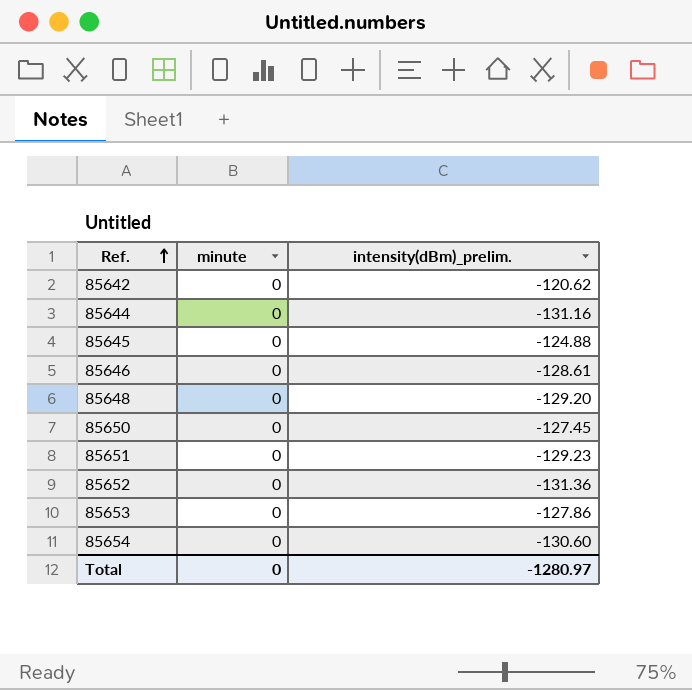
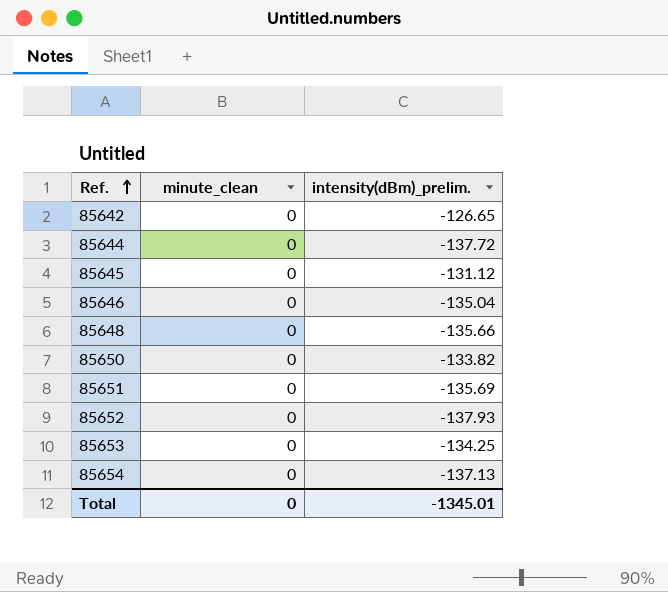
column name: minute -> minute_clean
85642 | intensity(dBm)_prelim.: -120.62 -> -126.65
85644 | intensity(dBm)_prelim.: -131.16 -> -137.72
85645 | intensity(dBm)_prelim.: -124.88 -> -131.12
85646 | intensity(dBm)_prelim.: -128.61 -> -135.04
85648 | intensity(dBm)_prelim.: -129.20 -> -135.66
85650 | intensity(dBm)_prelim.: -127.45 -> -133.82
85651 | intensity(dBm)_prelim.: -129.23 -> -135.69
85652 | intensity(dBm)_prelim.: -131.36 -> -137.93
85653 | intensity(dBm)_prelim.: -127.86 -> -134.25
85654 | intensity(dBm)_prelim.: -130.60 -> -137.13
Total | intensity(dBm)_prelim.: -1280.97 -> -1345.01

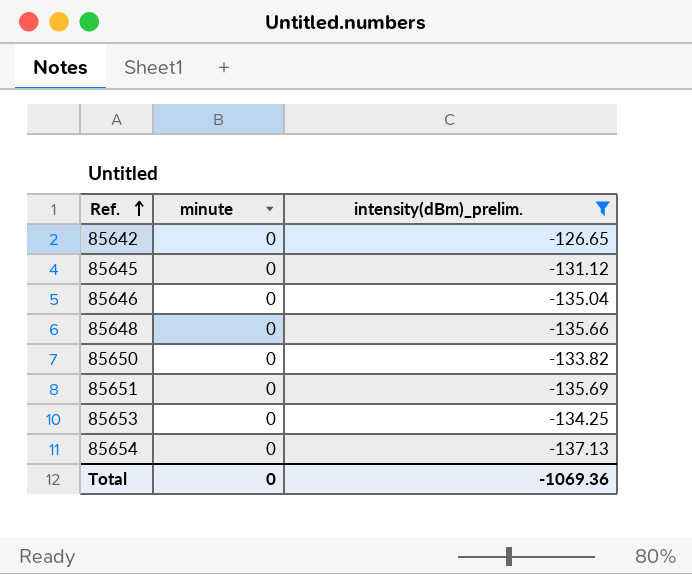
filter: none -> intensity(dBm)_prelim. >= -137.13
column name: minute_clean -> minute
Total | intensity(dBm)_prelim.: -1345.01 -> -1069.36

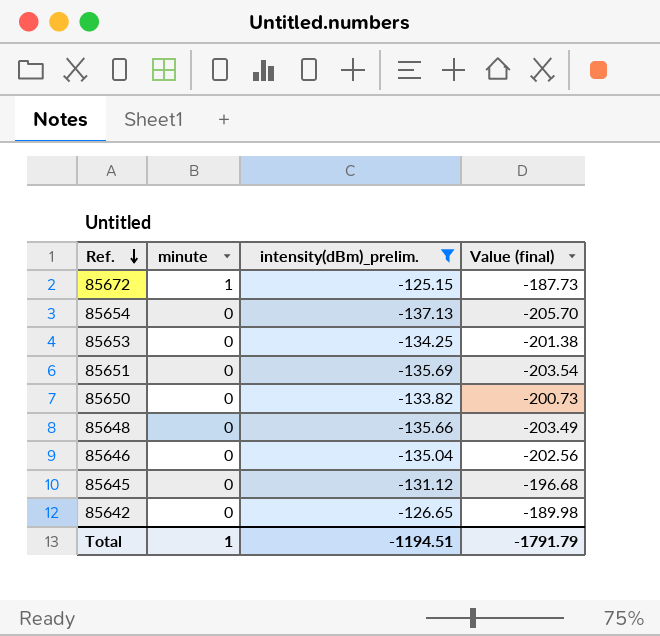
row order: Ref. ascending -> Ref. descending
column Value (final) | formula: none -> [intensity(dBm)_prelim.] * 1.5
row 85672: none -> 1 | -125.15 | -187.73
Total | minute: 0 -> 1
Total | intensity(dBm)_prelim.: -1069.36 -> -1194.51

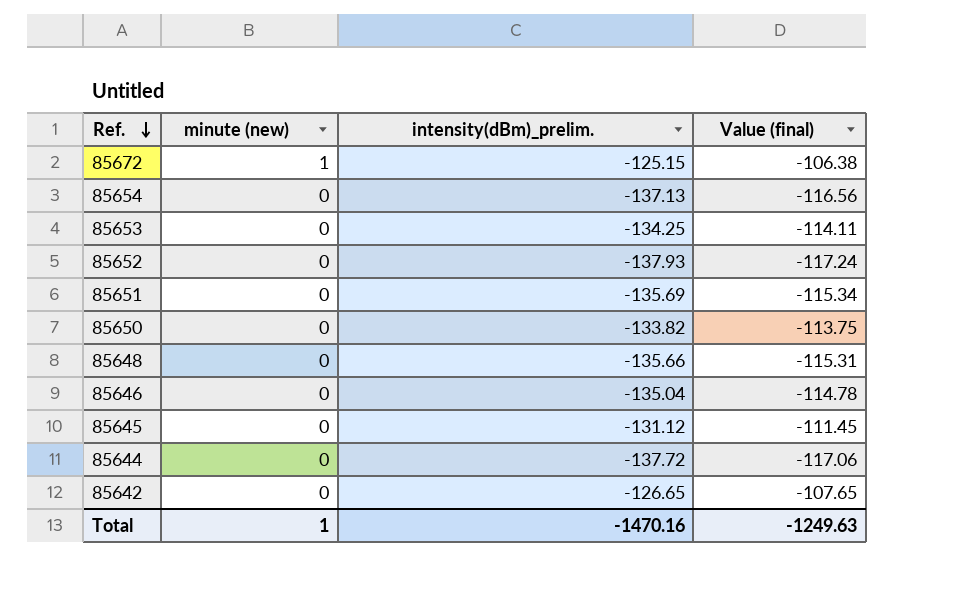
filter: intensity(dBm)_prelim. >= -137.13 -> none
column name: minute -> minute (new)
column Value (final) | formula: [intensity(dBm)_prelim.] * 1.5 -> [intensity(dBm)_prelim.] * 0.85
Total | intensity(dBm)_prelim.: -1194.51 -> -1470.16
Total | Value (final): -1791.79 -> -1249.63

